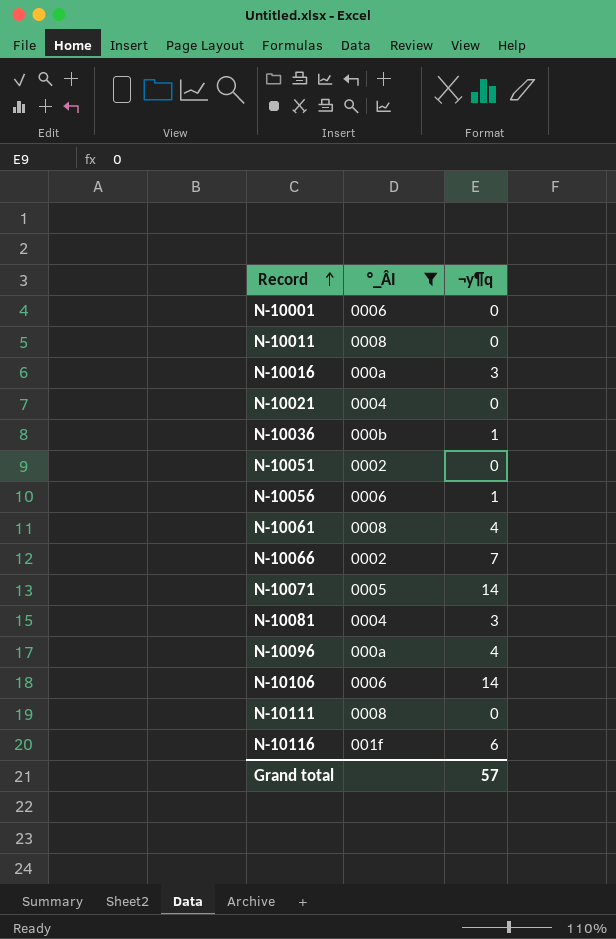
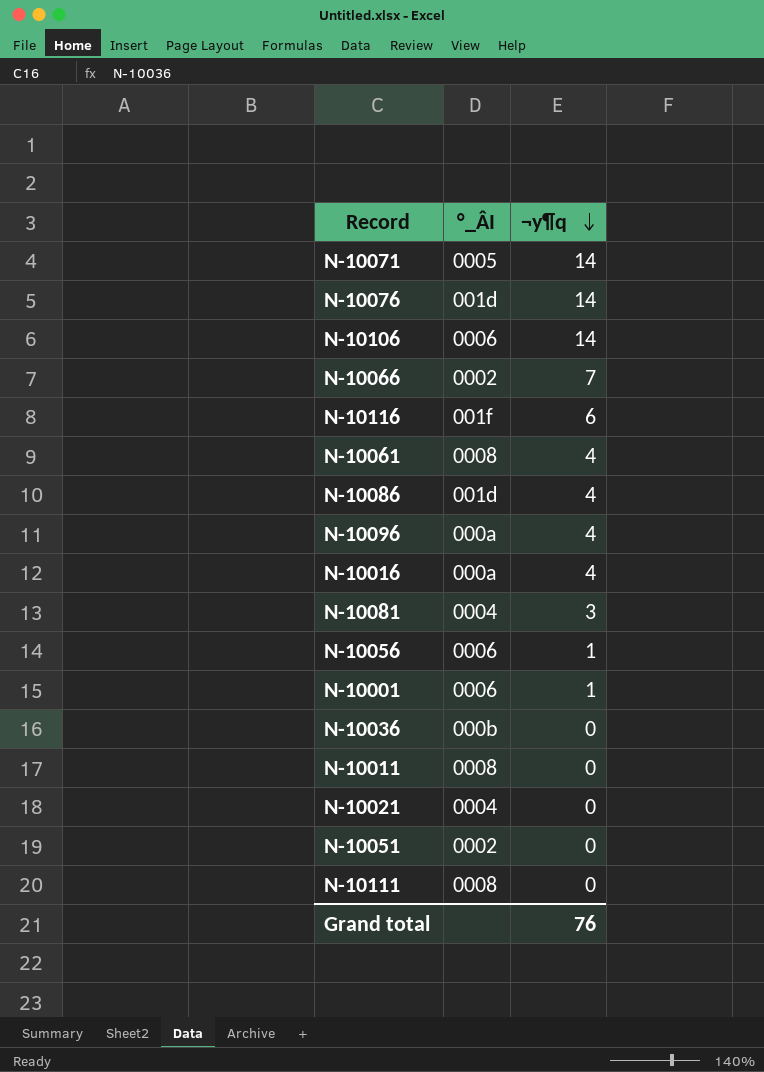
filter: °_ÂI != 001d -> none
row order: Record ascending -> ¬y¶q descending
N-10016 | ¬y¶q: 3 -> 4
N-10001 | ¬y¶q: 0 -> 1
N-10036 | ¬y¶q: 1 -> 0
Grand total | ¬y¶q: 57 -> 76

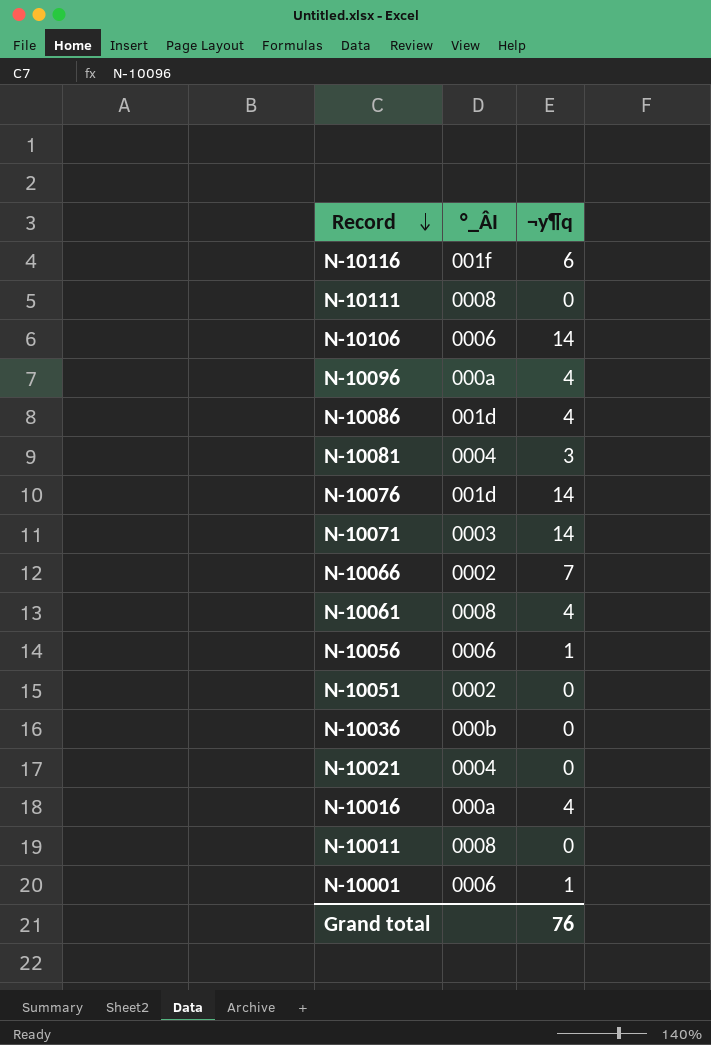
row order: ¬y¶q descending -> Record descending
N-10071 | °_ÂI: 0005 -> 0003

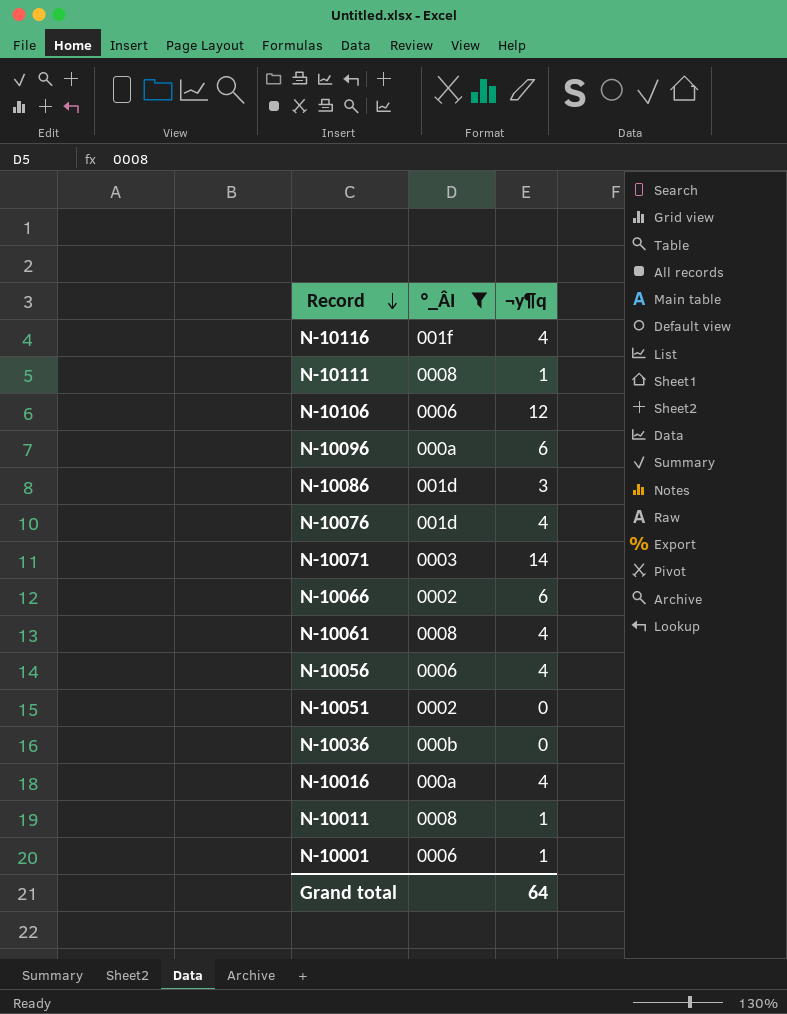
filter: none -> °_ÂI != 0004
N-10116 | ¬y¶q: 6 -> 4
N-10111 | ¬y¶q: 0 -> 1
N-10106 | ¬y¶q: 14 -> 12
N-10096 | ¬y¶q: 4 -> 6
N-10086 | ¬y¶q: 4 -> 3
N-10076 | ¬y¶q: 14 -> 4
N-10066 | ¬y¶q: 7 -> 6
N-10056 | ¬y¶q: 1 -> 4
N-10011 | ¬y¶q: 0 -> 1
Grand total | ¬y¶q: 76 -> 64

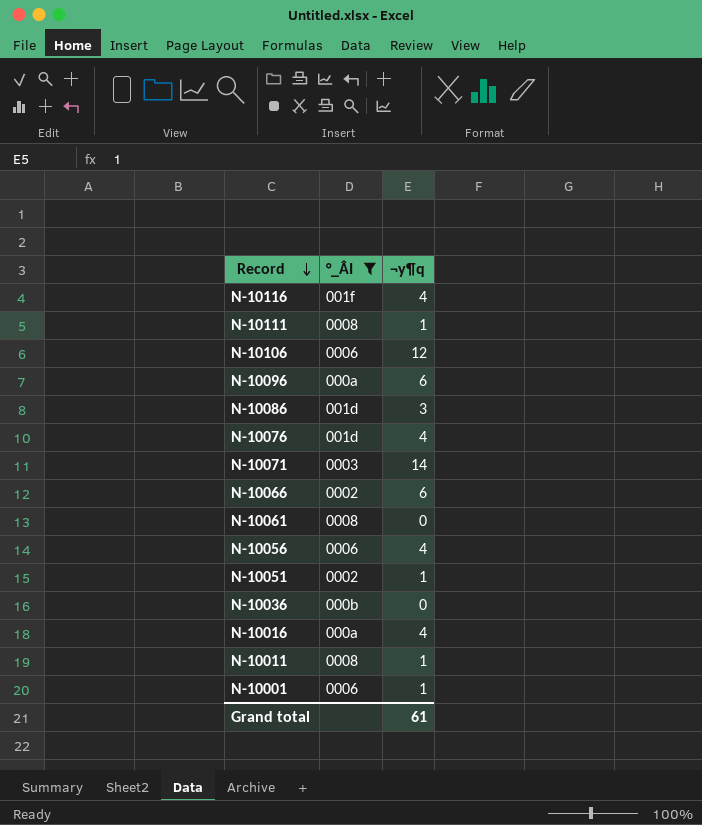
N-10061 | ¬y¶q: 4 -> 0
N-10051 | ¬y¶q: 0 -> 1
Grand total | ¬y¶q: 64 -> 61

